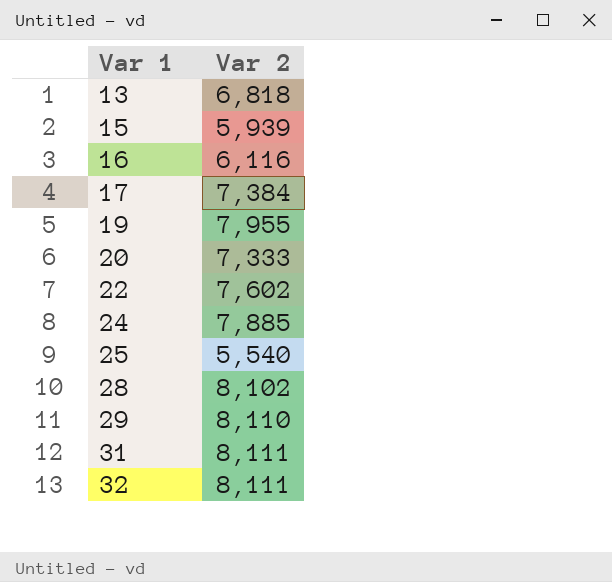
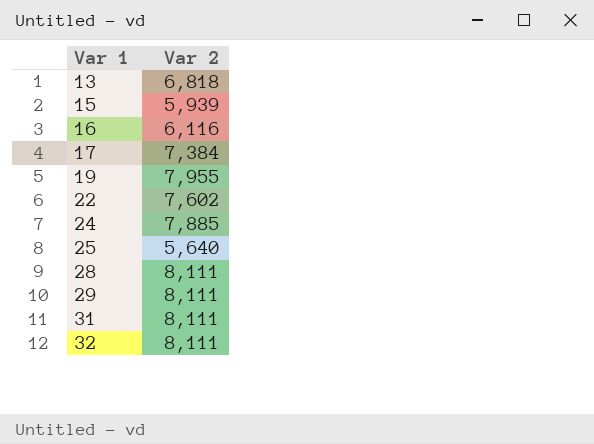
row 20: 7,333 -> none
25 | Var 2: 5,540 -> 5,640
28 | Var 2: 8,102 -> 8,111
29 | Var 2: 8,110 -> 8,111

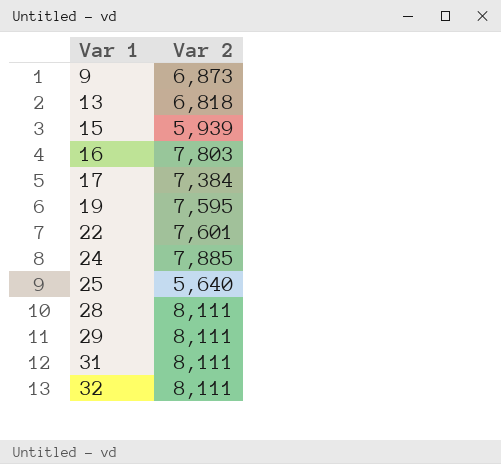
row 9: none -> 6,873
16 | Var 2: 6,116 -> 7,803
19 | Var 2: 7,955 -> 7,595
22 | Var 2: 7,602 -> 7,601

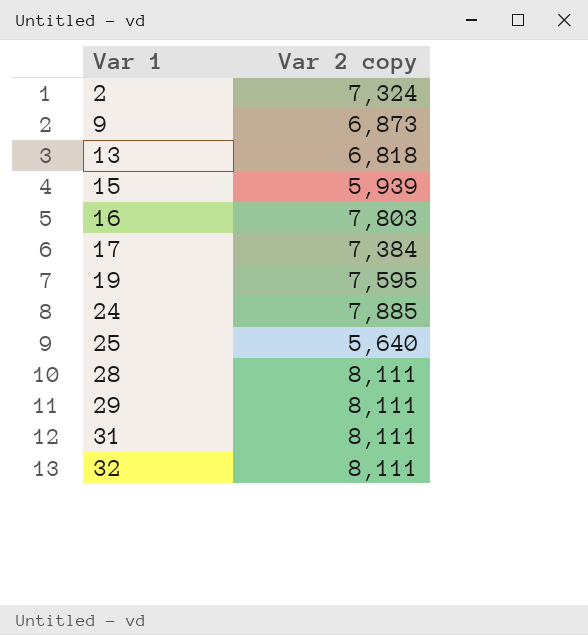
column name: Var 2 -> Var 2 copy
row 22: 7,601 -> none
row 2: none -> 7,324

